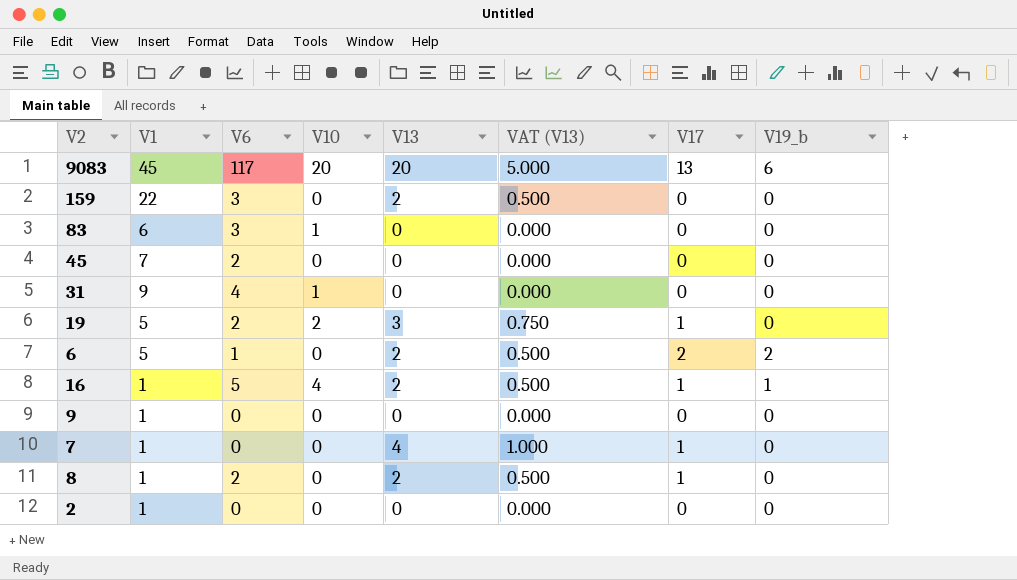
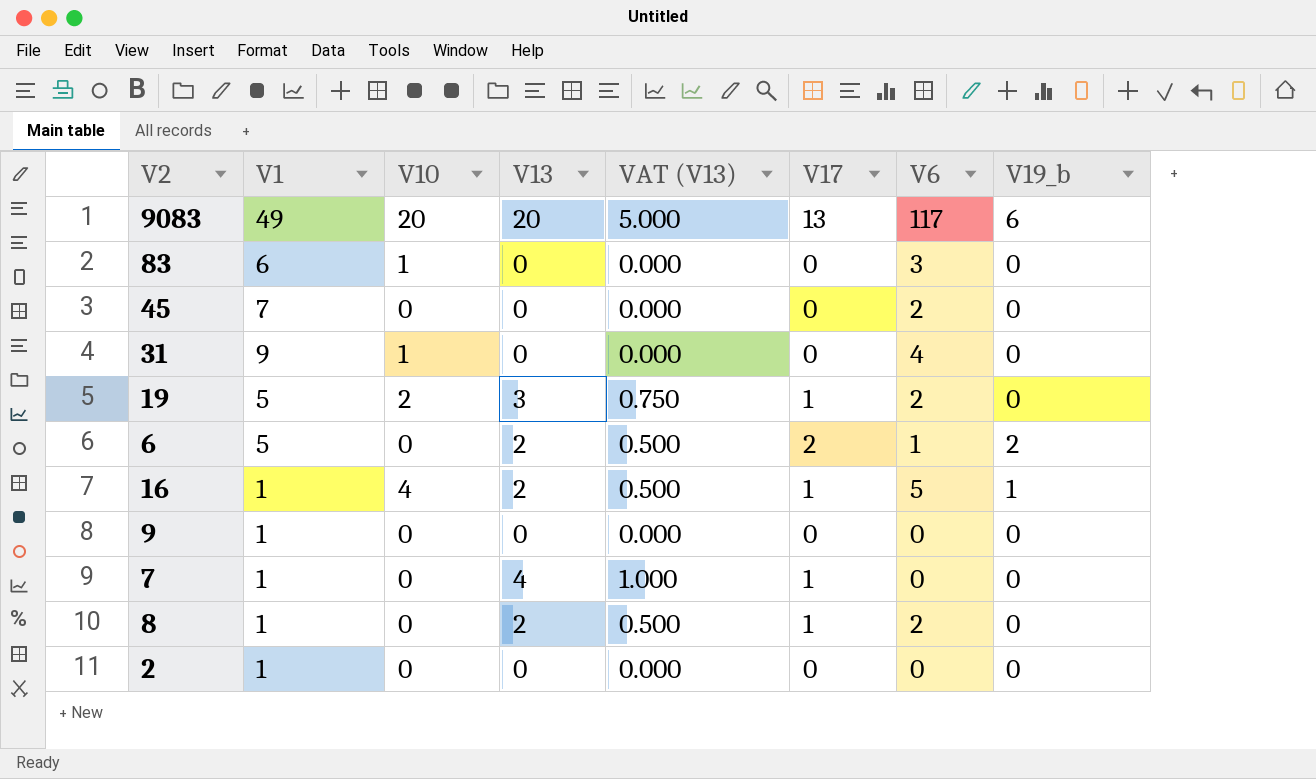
column V6 | position: 3 -> 7
row 159: 22 | 3 | 0 | 2 | 0.500 | 0 | 0 -> none
9083 | V1: 45 -> 49

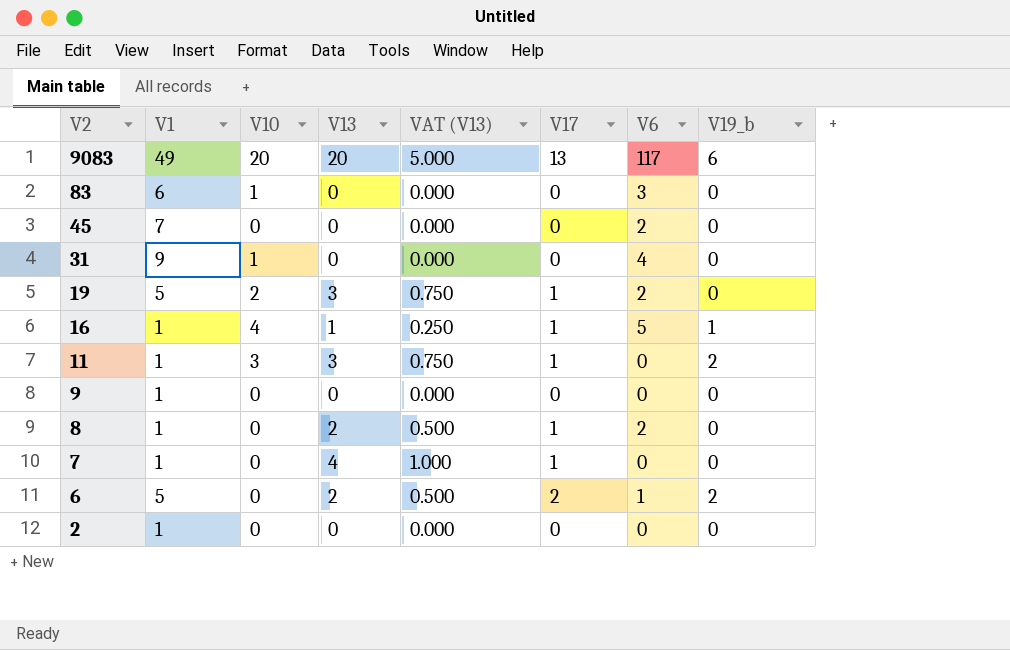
row order: none -> V2 descending
16 | V13: 2 -> 1
16 | VAT (V13): 0.500 -> 0.250
row 11: none -> 1 | 3 | 3 | 0.750 | 1 | 0 | 2

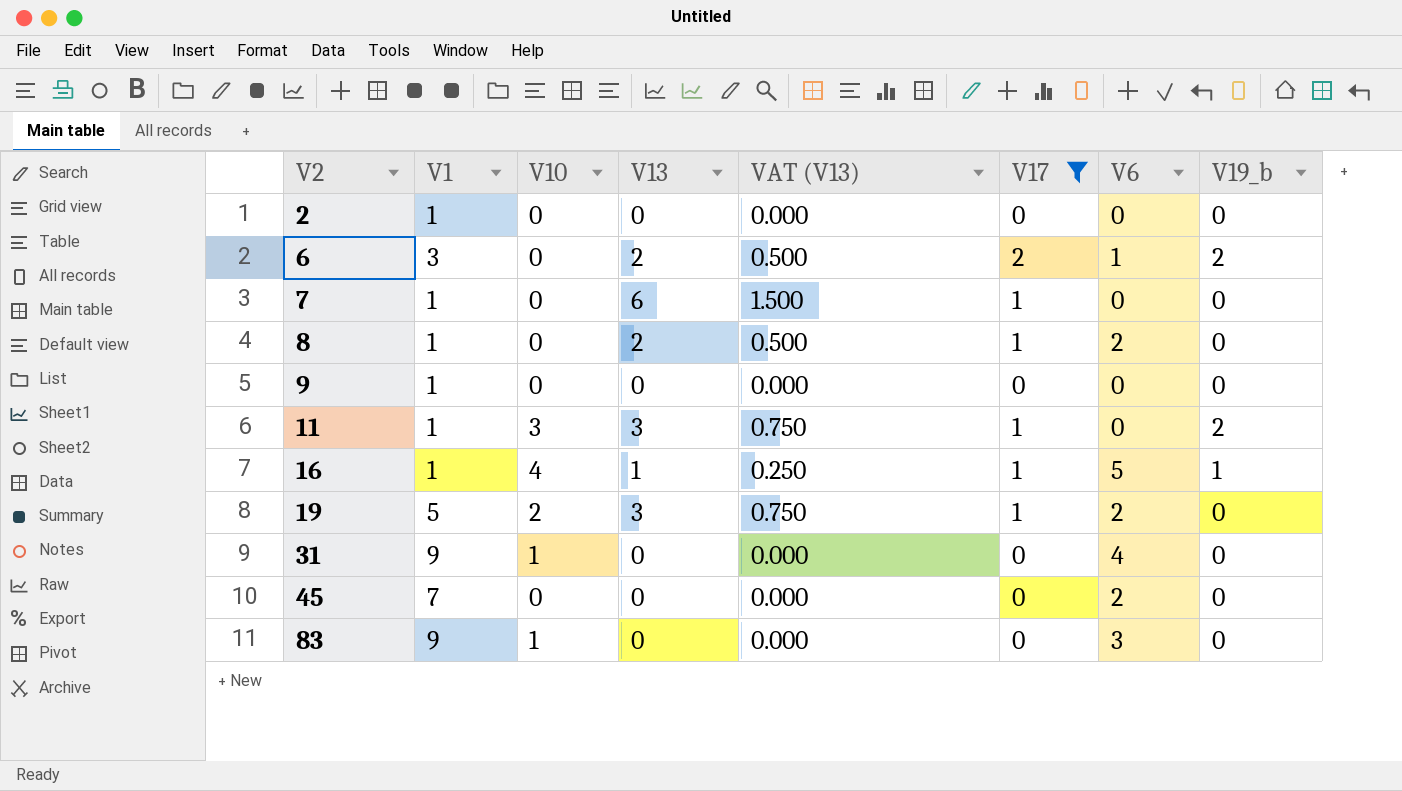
filter: none -> V17 != 13
row order: V2 descending -> V2 ascending
6 | V1: 5 -> 3
7 | V13: 4 -> 6
7 | VAT (V13): 1.000 -> 1.500
83 | V1: 6 -> 9

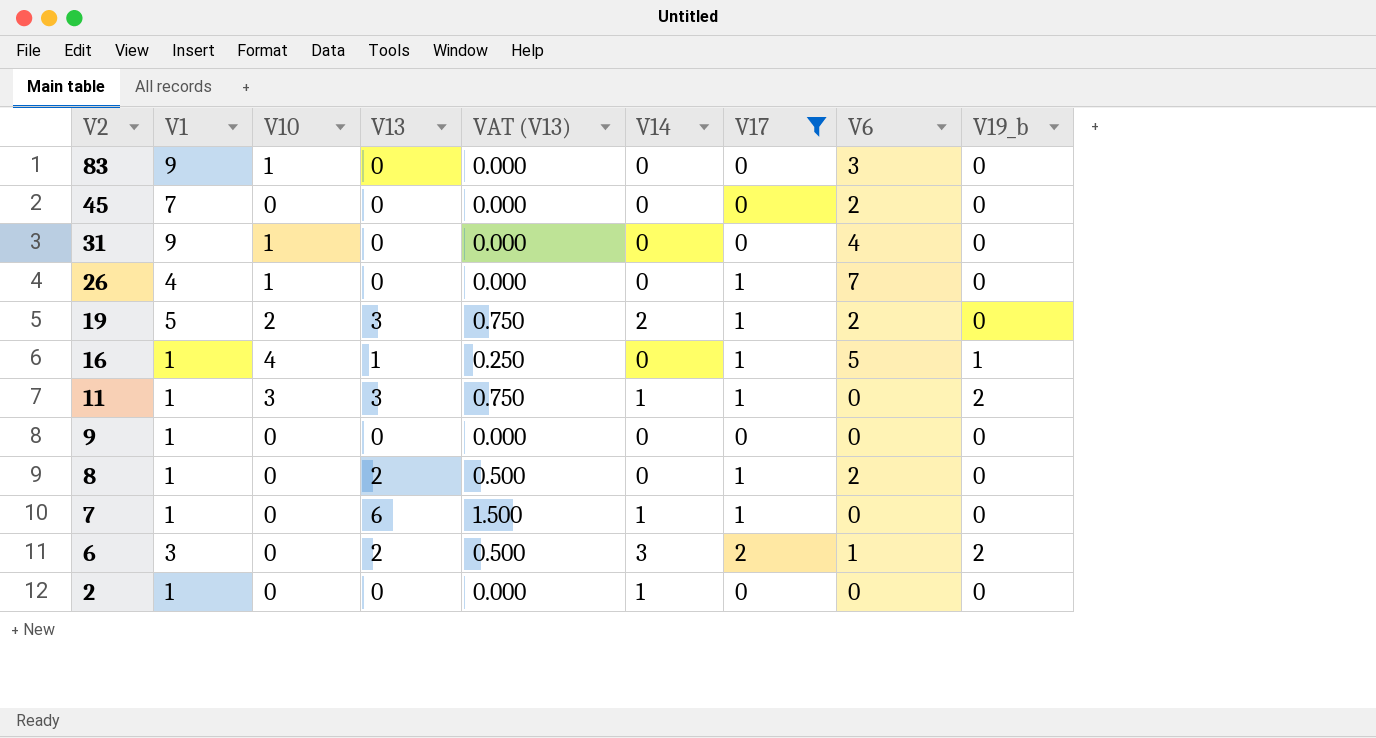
row order: V2 ascending -> V2 descending
column V14 | position: none -> 6
row 26: none -> 4 | 1 | 0 | 0.000 | 0 | 1 | 7 | 0

